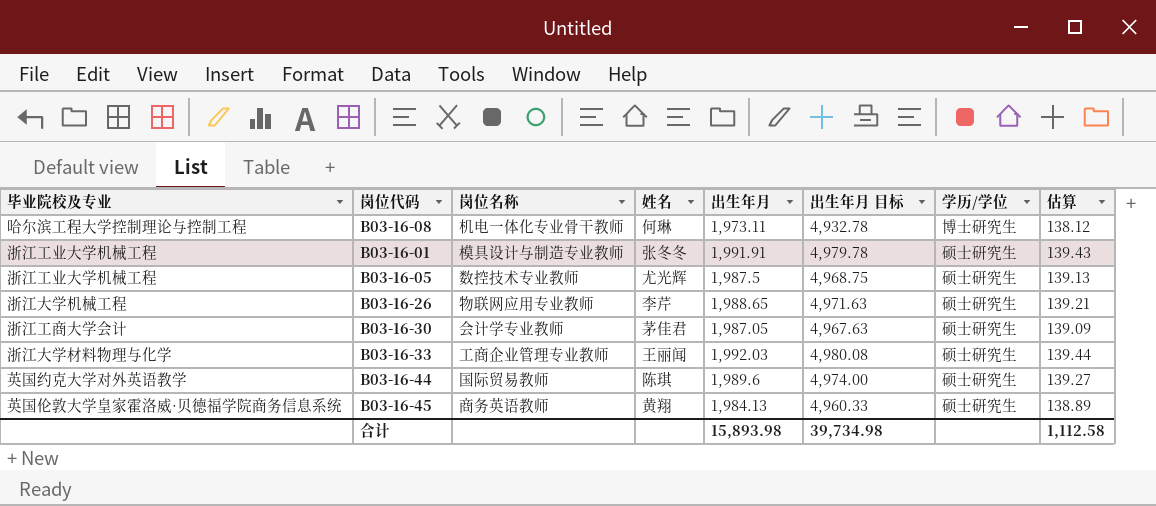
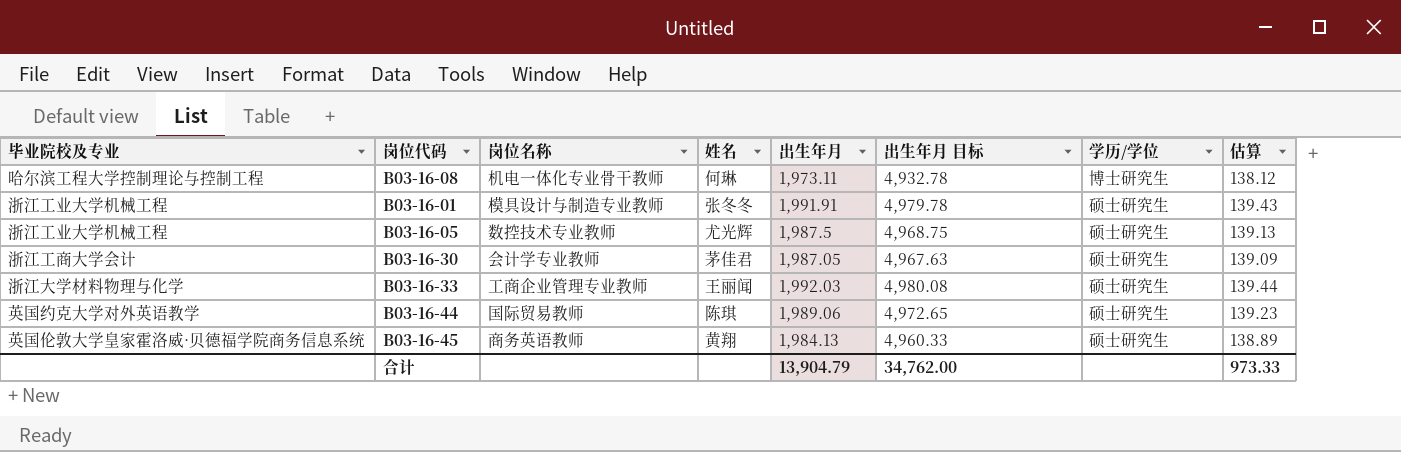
row B03-16-26: 浙江大学机械工程 | 物联网应用专业教师 | 李芹 | 1,988.65 | 4,971.63 | 硕士研究生 | 139.21 -> none
B03-16-44 | 出生年月: 1,989.6 -> 1,989.06
B03-16-44 | 出生年月 目标: 4,974.00 -> 4,972.65
B03-16-44 | 估算: 139.27 -> 139.23
合计 | 出生年月: 15,893.98 -> 13,904.79
合计 | 出生年月 目标: 39,734.98 -> 34,762.00
合计 | 估算: 1,112.58 -> 973.33

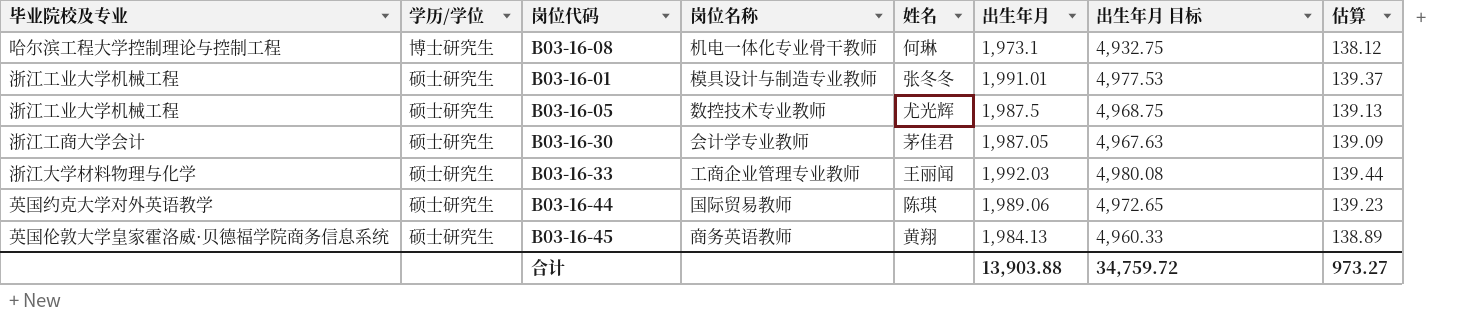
column 学历/学位 | position: 7 -> 2
B03-16-08 | 出生年月: 1,973.11 -> 1,973.1
B03-16-08 | 出生年月 目标: 4,932.78 -> 4,932.75
B03-16-01 | 出生年月: 1,991.91 -> 1,991.01
B03-16-01 | 出生年月 目标: 4,979.78 -> 4,977.53
B03-16-01 | 估算: 139.43 -> 139.37
合计 | 出生年月: 13,904.79 -> 13,903.88
合计 | 出生年月 目标: 34,762.00 -> 34,759.72
合计 | 估算: 973.33 -> 973.27

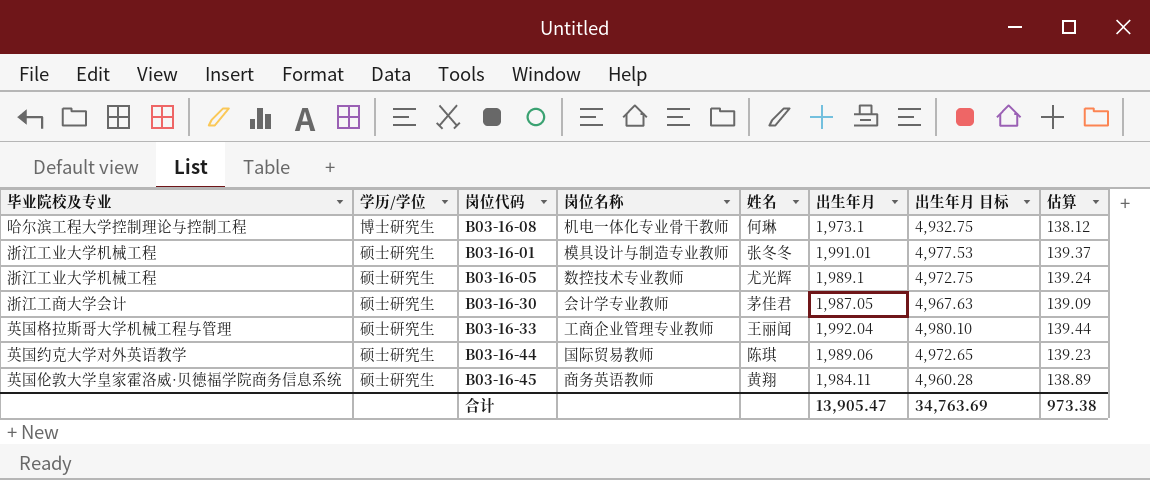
B03-16-05 | 出生年月: 1,987.5 -> 1,989.1
B03-16-05 | 出生年月 目标: 4,968.75 -> 4,972.75
B03-16-05 | 估算: 139.13 -> 139.24
B03-16-33 | 毕业院校及专业: 浙江大学材料物理与化学 -> 英国格拉斯哥大学机械工程与管理
B03-16-33 | 出生年月: 1,992.03 -> 1,992.04
B03-16-33 | 出生年月 目标: 4,980.08 -> 4,980.10
B03-16-45 | 出生年月: 1,984.13 -> 1,984.11
B03-16-45 | 出生年月 目标: 4,960.33 -> 4,960.28
合计 | 出生年月: 13,903.88 -> 13,905.47
合计 | 出生年月 目标: 34,759.72 -> 34,763.69
合计 | 估算: 973.27 -> 973.38

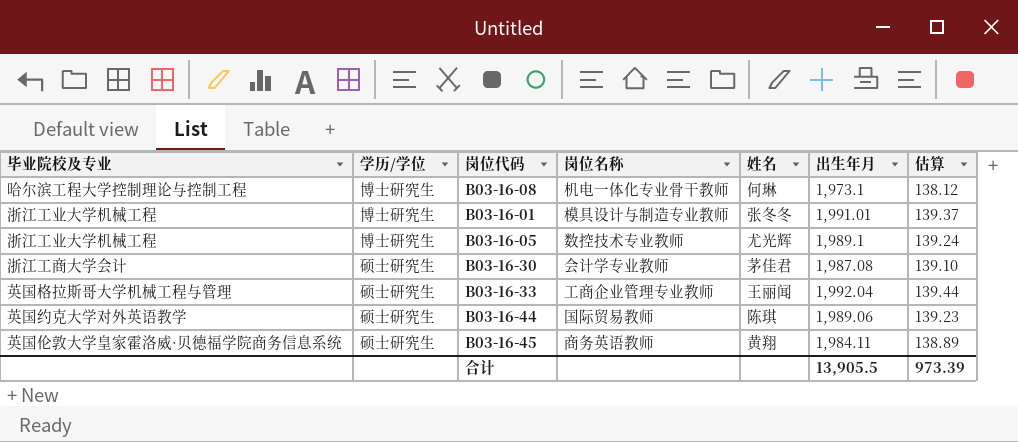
column 出生年月 目标 | formula: [出生年月] * 2.5 -> none
B03-16-01 | 学历/学位: 硕士研究生 -> 博士研究生
B03-16-05 | 学历/学位: 硕士研究生 -> 博士研究生
B03-16-30 | 出生年月: 1,987.05 -> 1,987.08
B03-16-30 | 估算: 139.09 -> 139.10
合计 | 出生年月: 13,905.47 -> 13,905.5
合计 | 估算: 973.38 -> 973.39

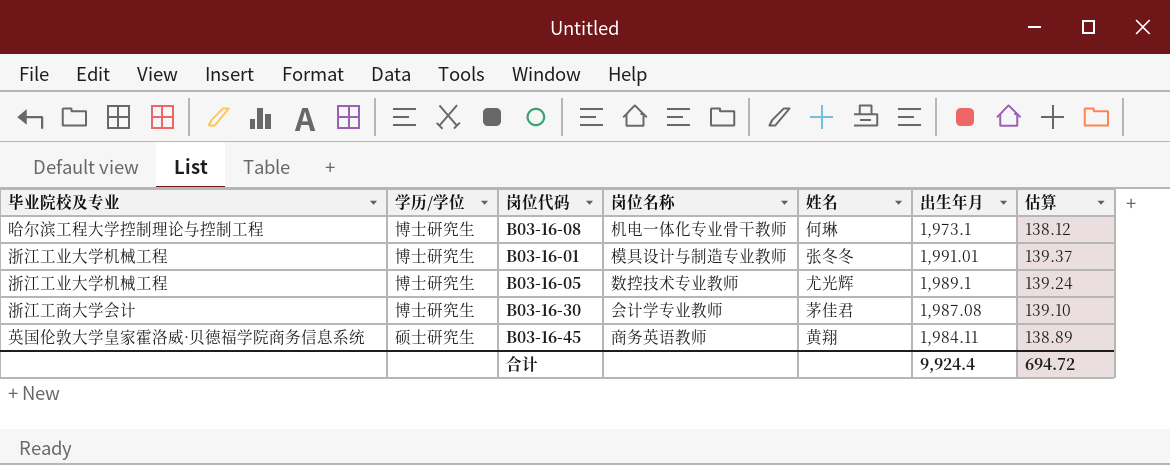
row B03-16-33: 英国格拉斯哥大学机械工程与管理 | 硕士研究生 | 工商企业管理专业教师 | 王丽闻 | 1,992.04 | 139.44 -> none
row B03-16-44: 英国约克大学对外英语教学 | 硕士研究生 | 国际贸易教师 | 陈琪 | 1,989.06 | 139.23 -> none
B03-16-30 | 学历/学位: 硕士研究生 -> 博士研究生
合计 | 出生年月: 13,905.5 -> 9,924.4
合计 | 估算: 973.39 -> 694.72

